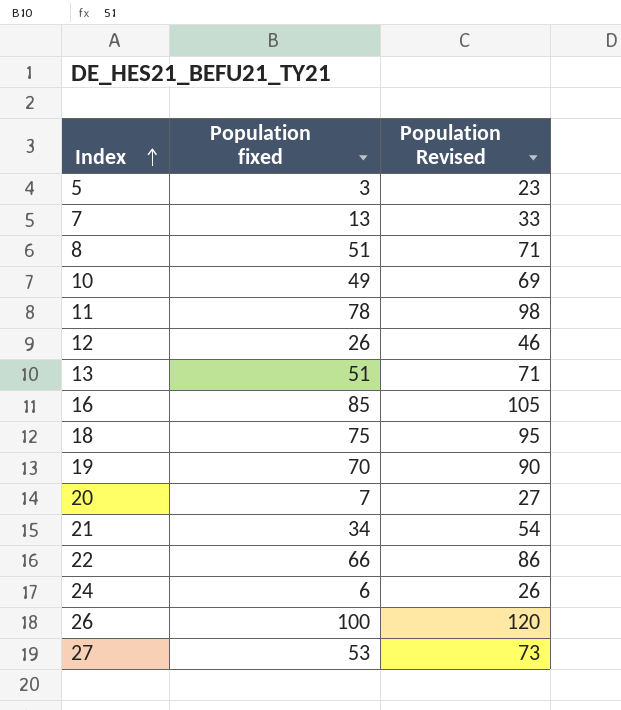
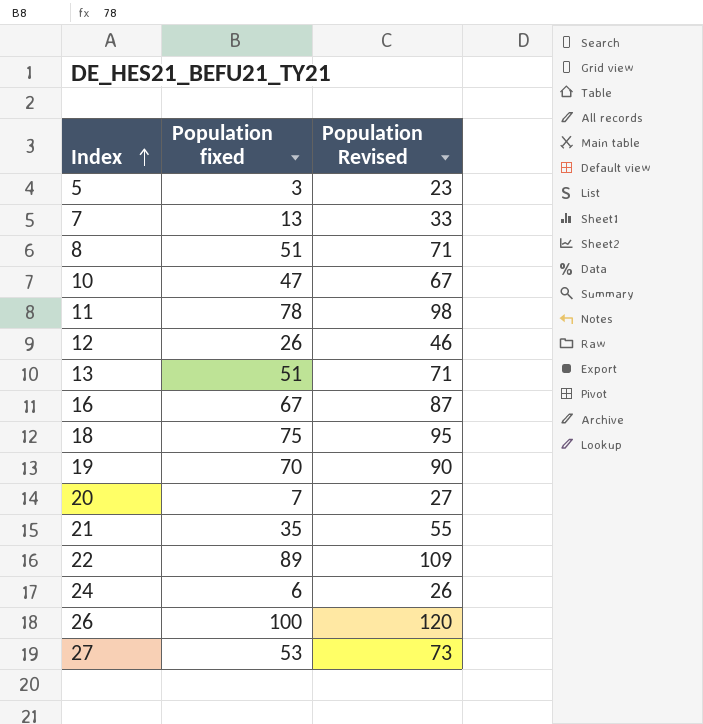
10 | Population fixed: 49 -> 47
10 | Population Revised: 69 -> 67
16 | Population fixed: 85 -> 67
16 | Population Revised: 105 -> 87
21 | Population fixed: 34 -> 35
21 | Population Revised: 54 -> 55
22 | Population fixed: 66 -> 89
22 | Population Revised: 86 -> 109

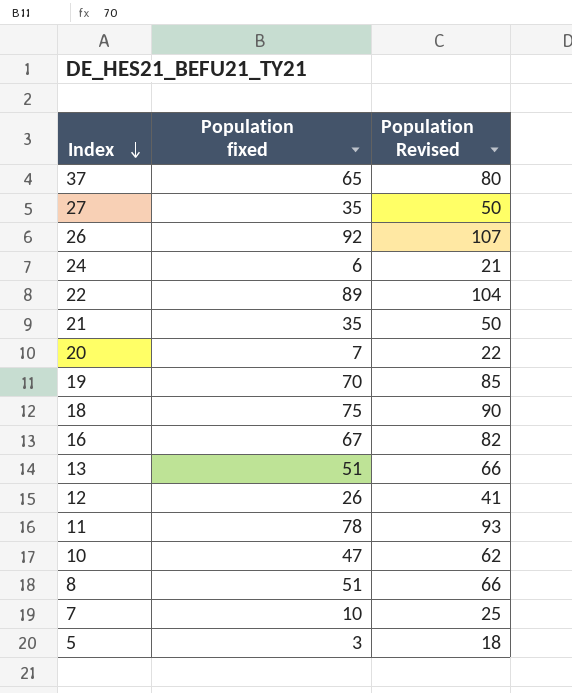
row order: Index ascending -> Index descending
column Population Revised | formula: [Population fixed] + 20 -> [Population fixed] + 15
row 37: none -> 65 | 80
27 | Population fixed: 53 -> 35
26 | Population fixed: 100 -> 92
7 | Population fixed: 13 -> 10

